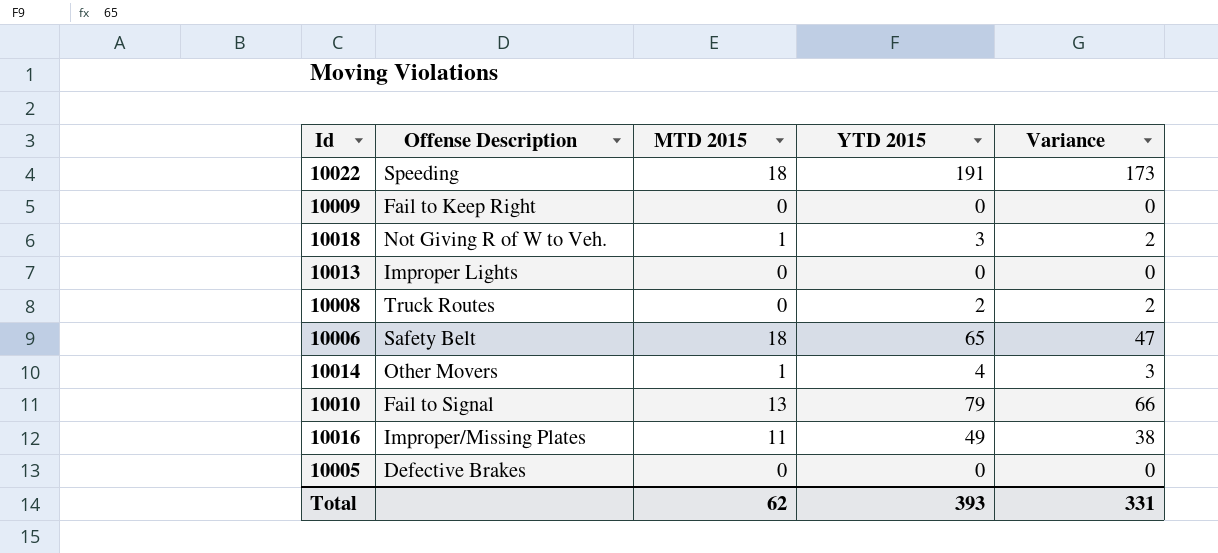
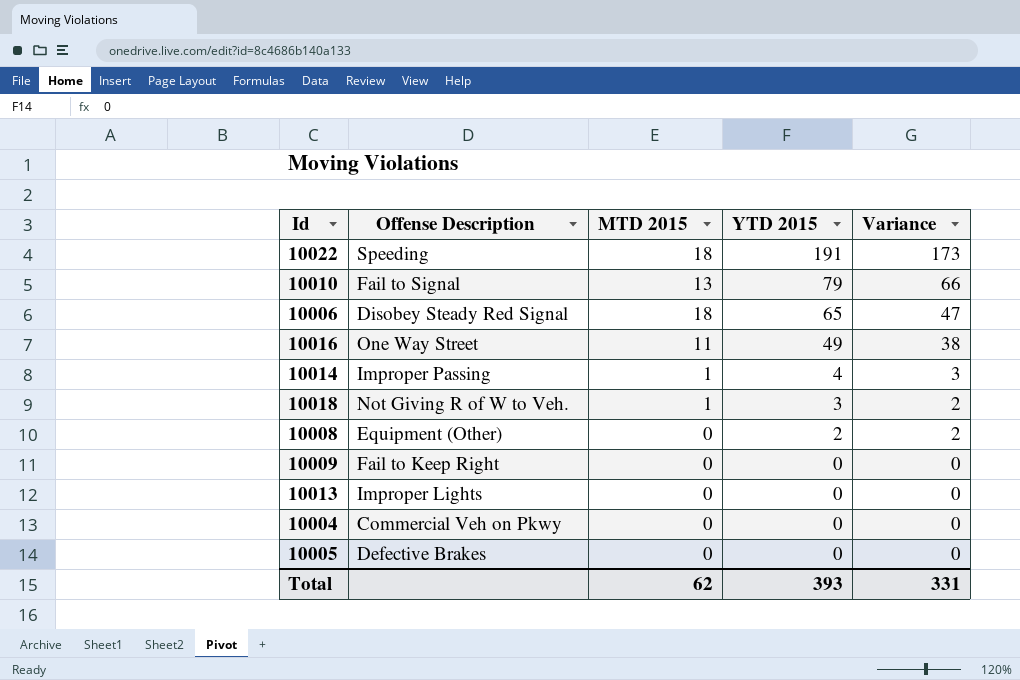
row order: none -> YTD 2015 descending
10006 | Offense Description: Safety Belt -> Disobey Steady Red Signal
10016 | Offense Description: Improper/Missing Plates -> One Way Street
10014 | Offense Description: Other Movers -> Improper Passing
10008 | Offense Description: Truck Routes -> Equipment (Other)
row 10004: none -> Commercial Veh on Pkwy | 0 | 0 | 0

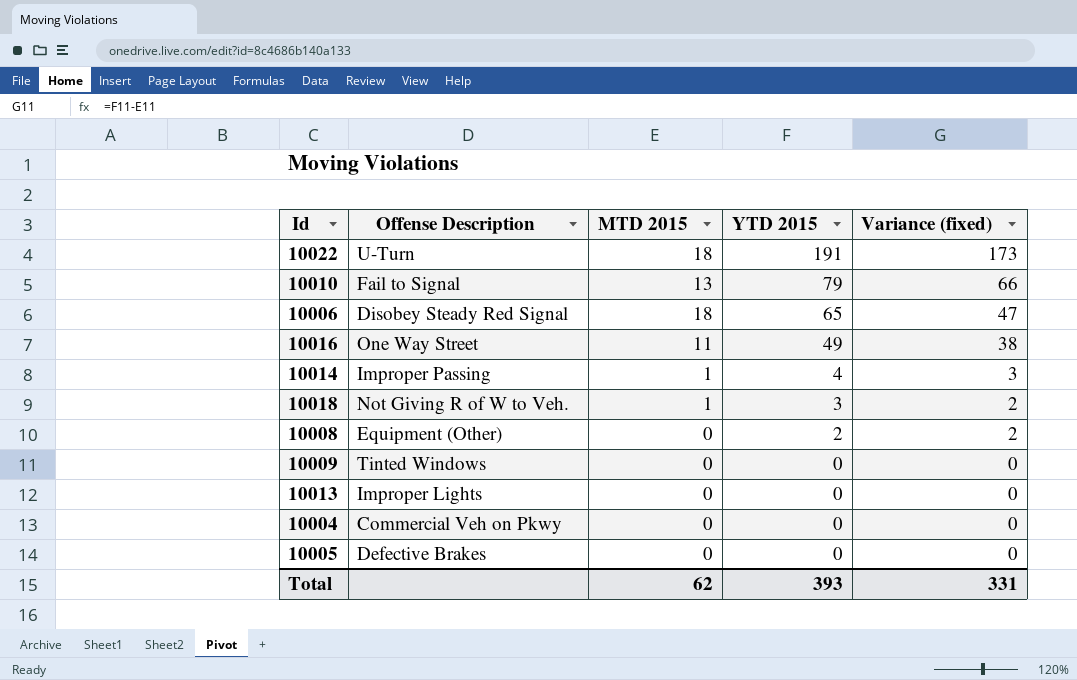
column name: Variance -> Variance (fixed)
10022 | Offense Description: Speeding -> U-Turn
10009 | Offense Description: Fail to Keep Right -> Tinted Windows

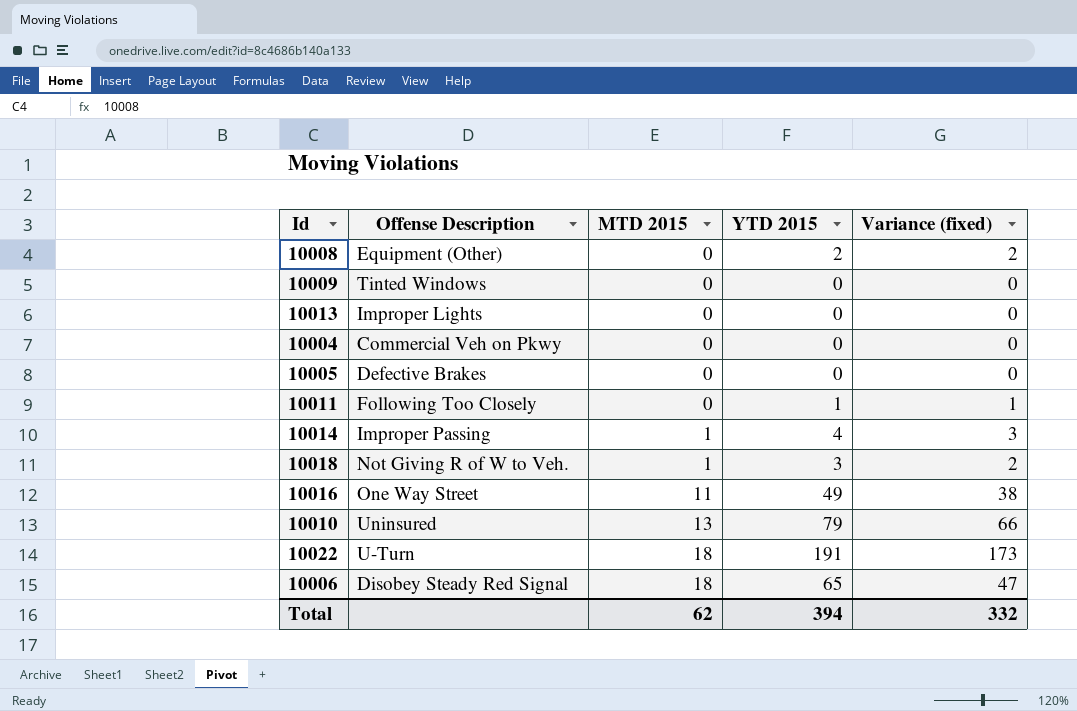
row order: YTD 2015 descending -> MTD 2015 ascending
row 10011: none -> Following Too Closely | 0 | 1 | 1
10010 | Offense Description: Fail to Signal -> Uninsured
Total | YTD 2015: 393 -> 394
Total | Variance (fixed): 331 -> 332

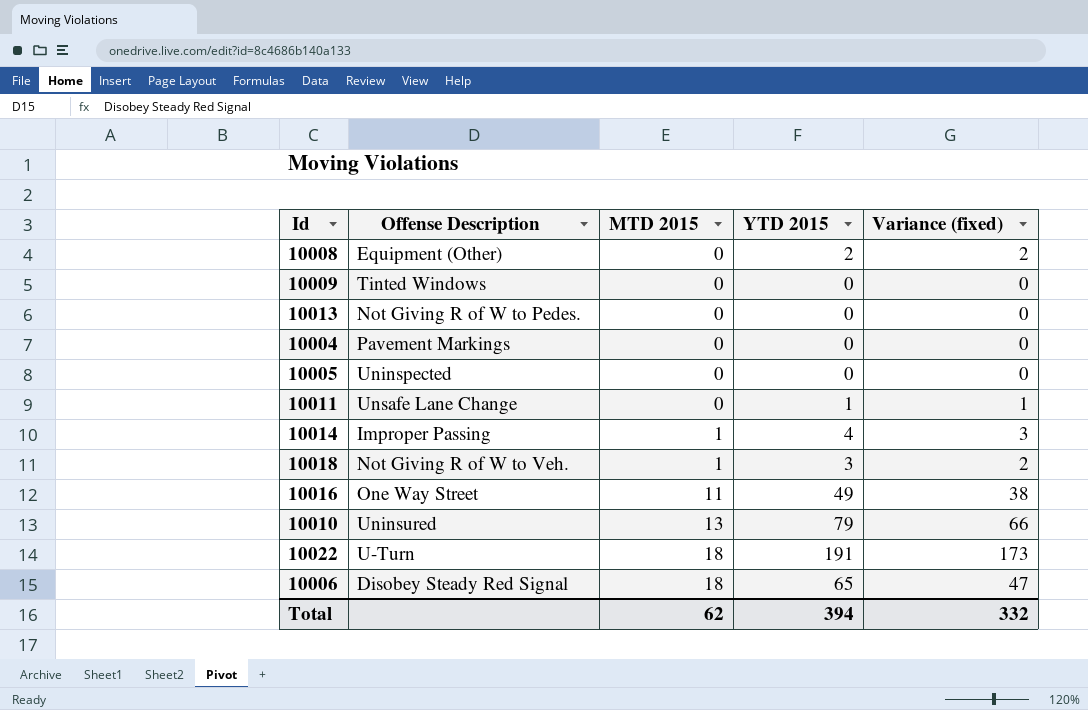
10013 | Offense Description: Improper Lights -> Not Giving R of W to Pedes.
10004 | Offense Description: Commercial Veh on Pkwy -> Pavement Markings
10005 | Offense Description: Defective Brakes -> Uninspected
10011 | Offense Description: Following Too Closely -> Unsafe Lane Change

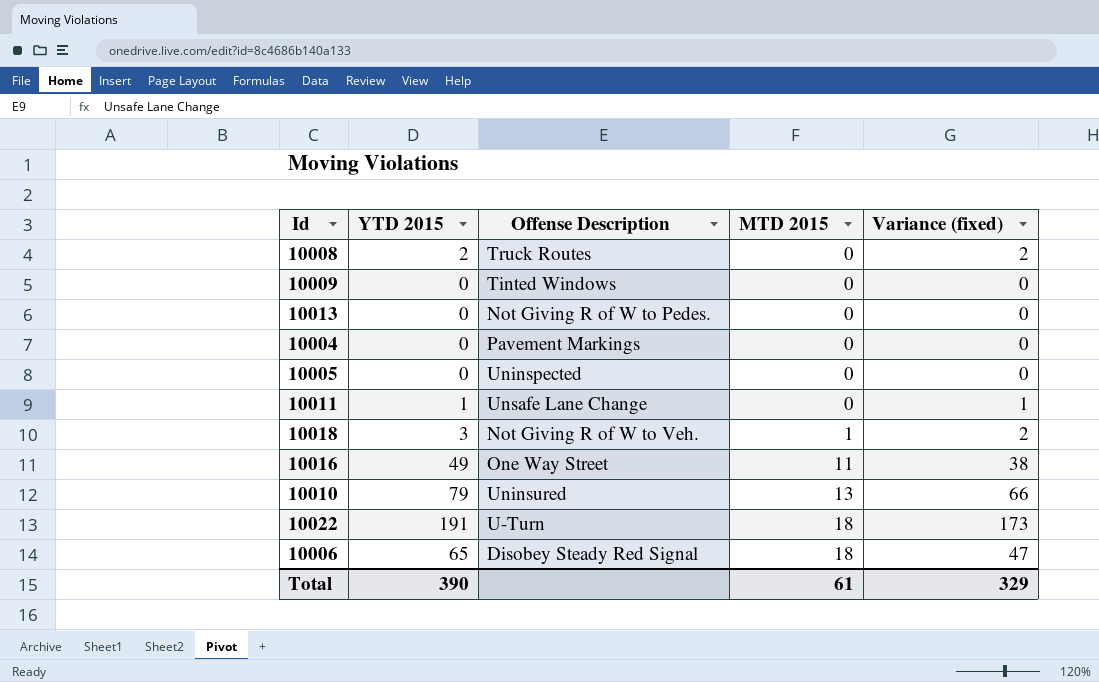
column YTD 2015 | position: 4 -> 2
row 10014: Improper Passing | 1 | 4 | 3 -> none
10008 | Offense Description: Equipment (Other) -> Truck Routes
Total | YTD 2015: 394 -> 390
Total | MTD 2015: 62 -> 61
Total | Variance (fixed): 332 -> 329

